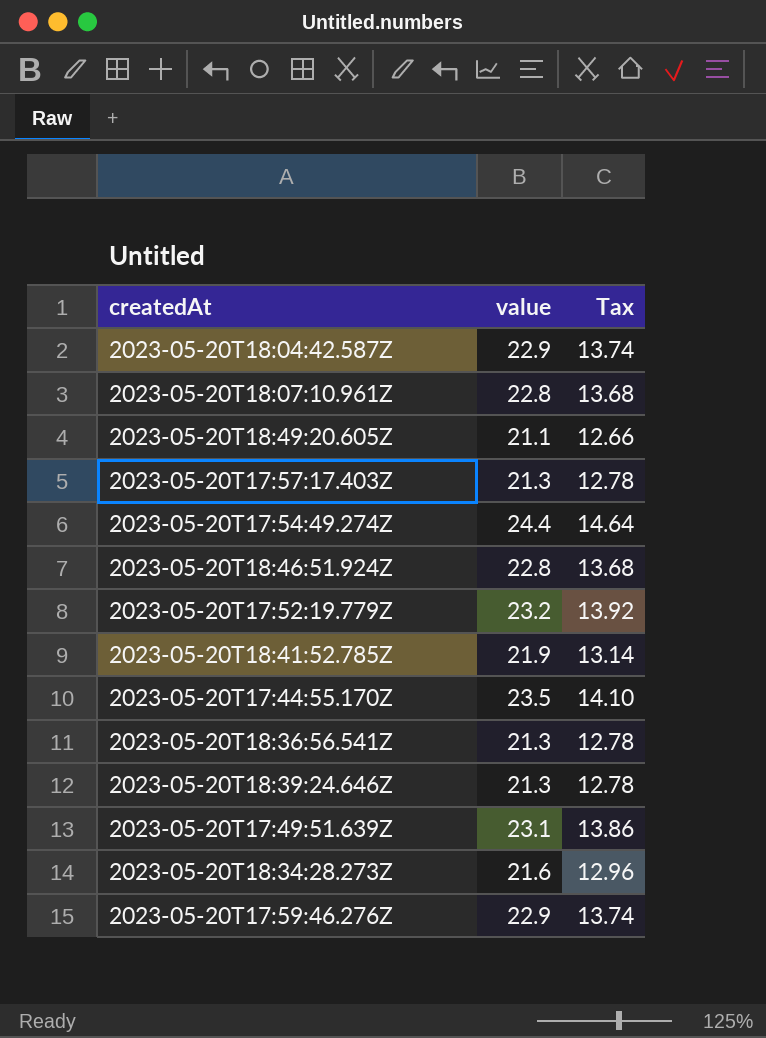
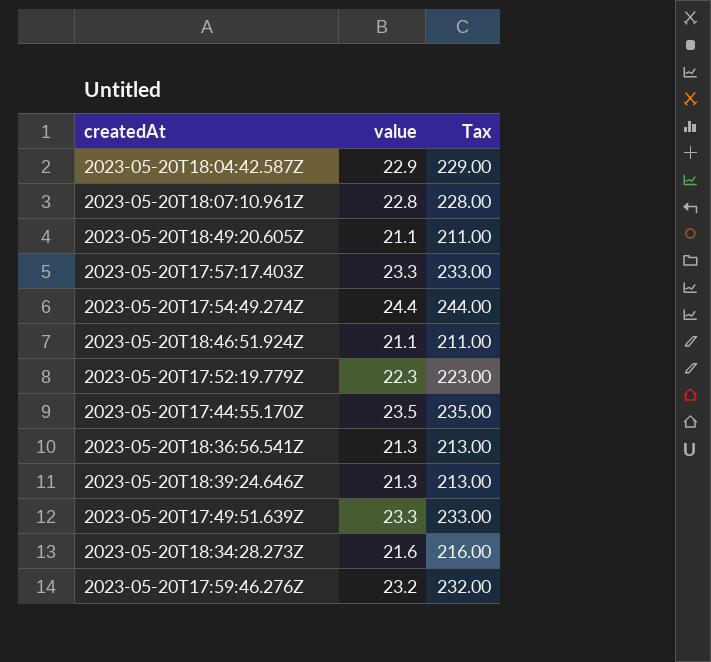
column Tax | formula: [value] * 0.6 -> [value] * 10
row 2023-05-20T18:41:52.785Z: 21.9 | 13.14 -> none
2023-05-20T17:57:17.403Z | value: 21.3 -> 23.3
2023-05-20T18:46:51.924Z | value: 22.8 -> 21.1
2023-05-20T17:52:19.779Z | value: 23.2 -> 22.3
2023-05-20T17:49:51.639Z | value: 23.1 -> 23.3
2023-05-20T17:59:46.276Z | value: 22.9 -> 23.2

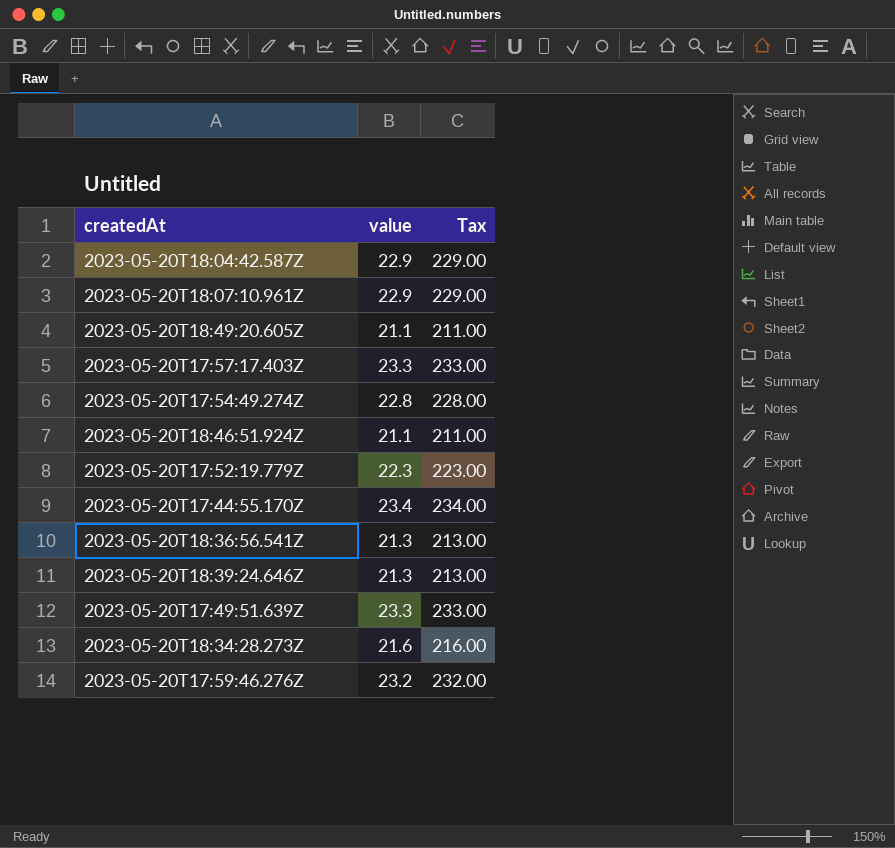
2023-05-20T18:07:10.961Z | value: 22.8 -> 22.9
2023-05-20T18:07:10.961Z | Tax: 228.00 -> 229.00
2023-05-20T17:54:49.274Z | value: 24.4 -> 22.8
2023-05-20T17:54:49.274Z | Tax: 244.00 -> 228.00
2023-05-20T17:44:55.170Z | value: 23.5 -> 23.4
2023-05-20T17:44:55.170Z | Tax: 235.00 -> 234.00

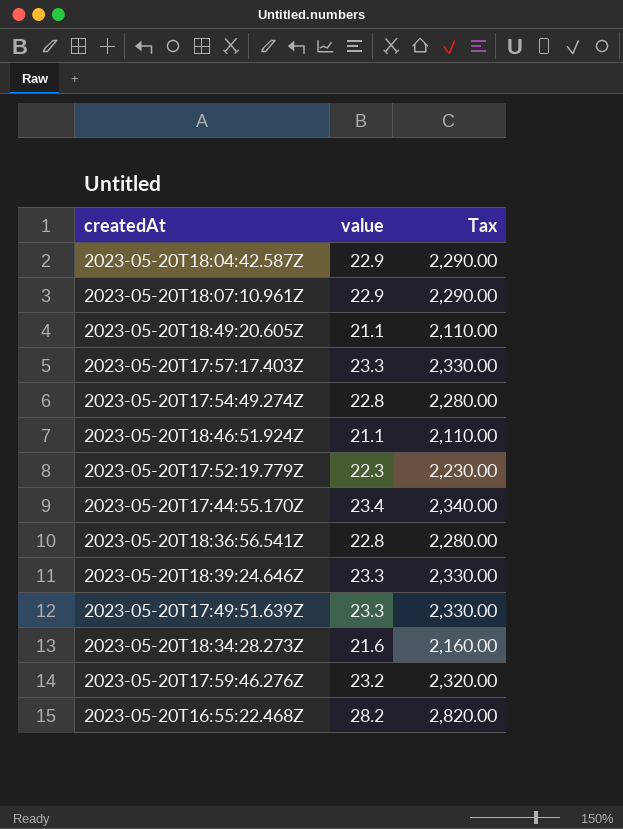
column Tax | formula: [value] * 10 -> [value] * 100
2023-05-20T18:36:56.541Z | value: 21.3 -> 22.8
2023-05-20T18:39:24.646Z | value: 21.3 -> 23.3
row 2023-05-20T16:55:22.468Z: none -> 28.2 | 2,820.00

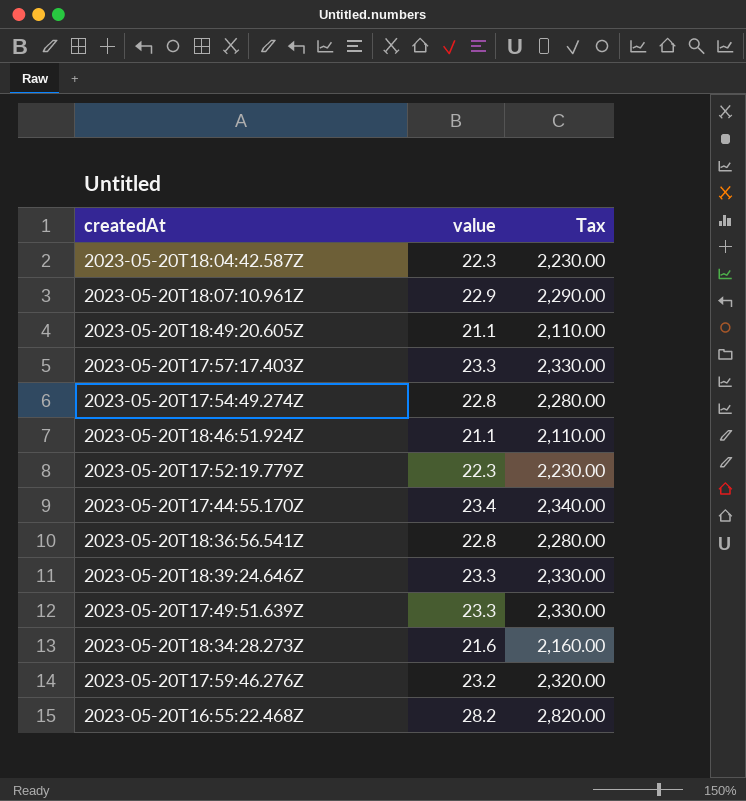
2023-05-20T18:04:42.587Z | value: 22.9 -> 22.3
2023-05-20T18:04:42.587Z | Tax: 2,290.00 -> 2,230.00

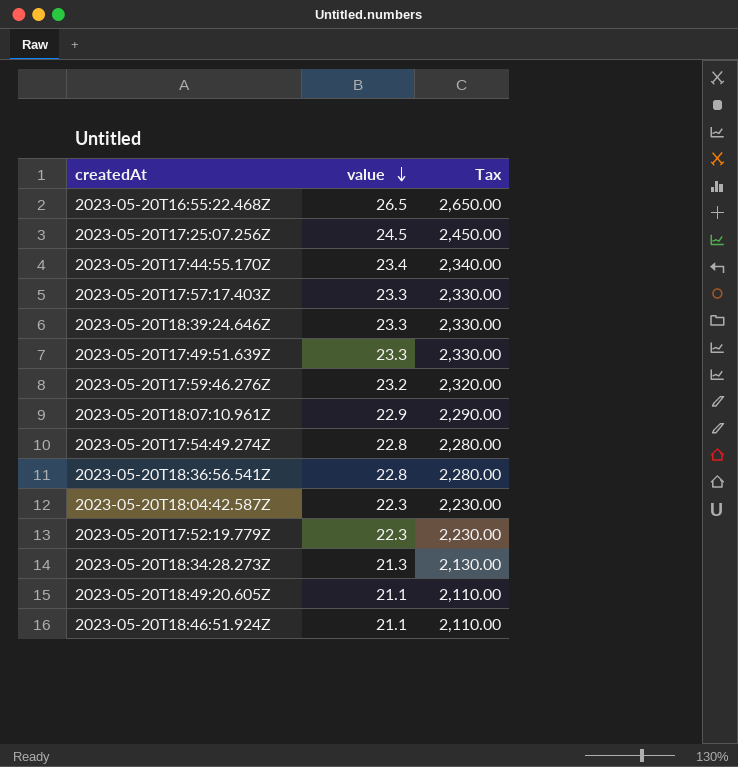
row order: none -> value descending
2023-05-20T16:55:22.468Z | value: 28.2 -> 26.5
2023-05-20T16:55:22.468Z | Tax: 2,820.00 -> 2,650.00
row 2023-05-20T17:25:07.256Z: none -> 24.5 | 2,450.00
2023-05-20T18:34:28.273Z | value: 21.6 -> 21.3
2023-05-20T18:34:28.273Z | Tax: 2,160.00 -> 2,130.00

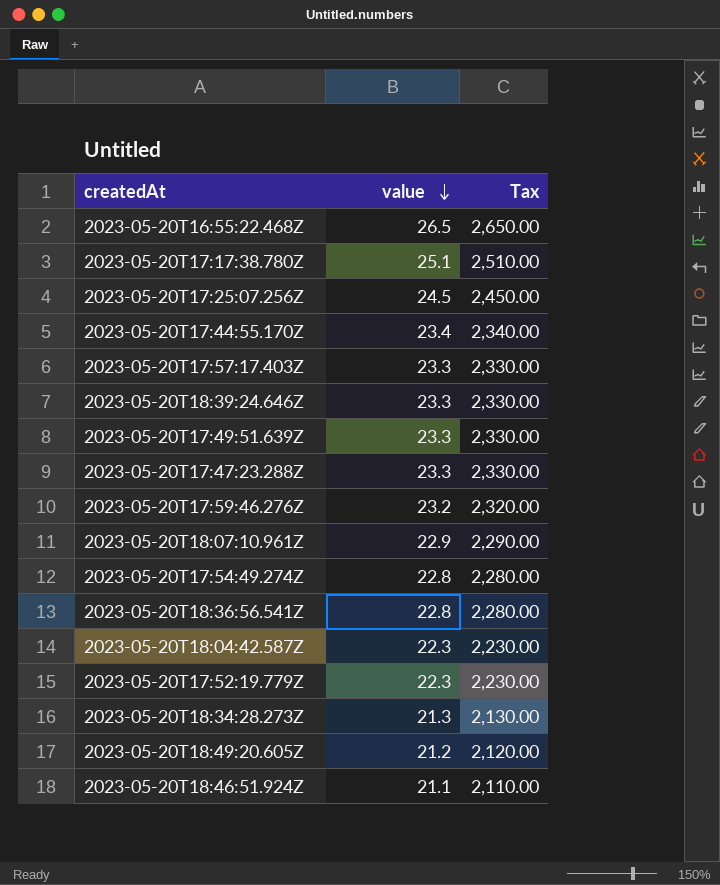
row 2023-05-20T17:17:38.780Z: none -> 25.1 | 2,510.00
row 2023-05-20T17:47:23.288Z: none -> 23.3 | 2,330.00
2023-05-20T18:49:20.605Z | value: 21.1 -> 21.2
2023-05-20T18:49:20.605Z | Tax: 2,110.00 -> 2,120.00

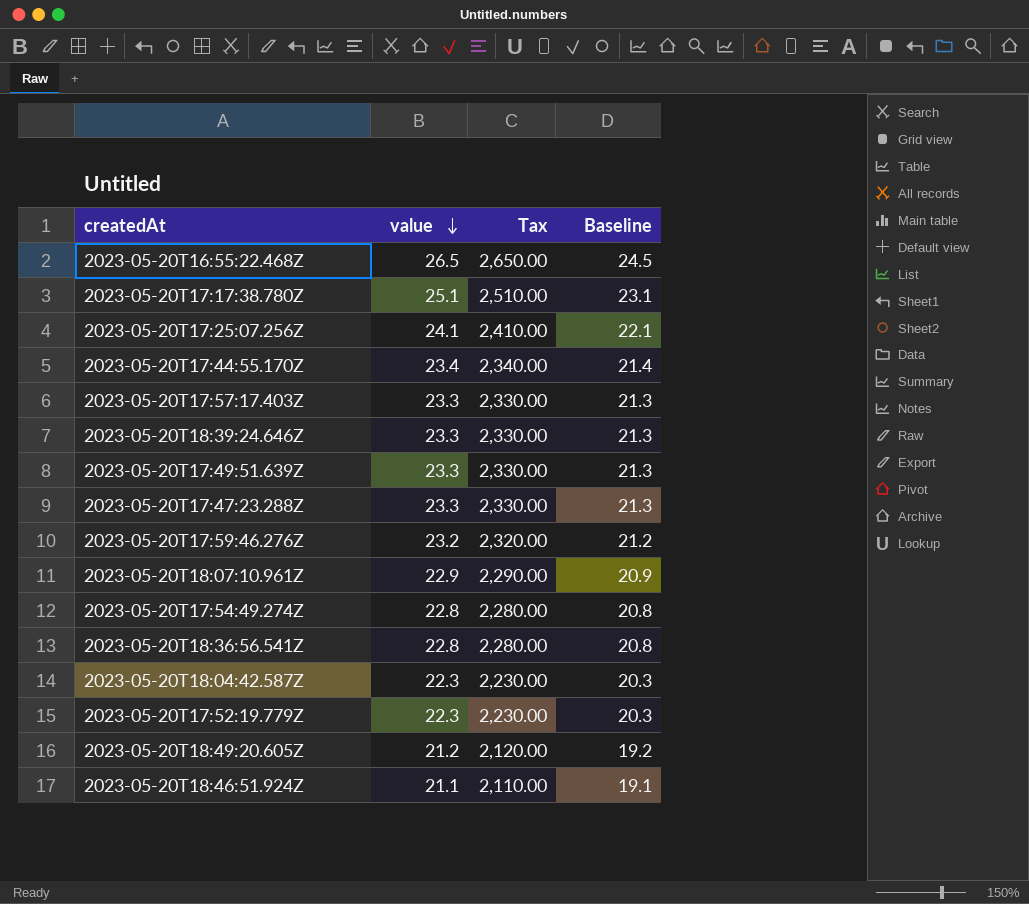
column Baseline | formula: none -> [value] - 2
row 2023-05-20T18:34:28.273Z: 21.3 | 2,130.00 -> none
2023-05-20T17:25:07.256Z | value: 24.5 -> 24.1
2023-05-20T17:25:07.256Z | Tax: 2,450.00 -> 2,410.00

